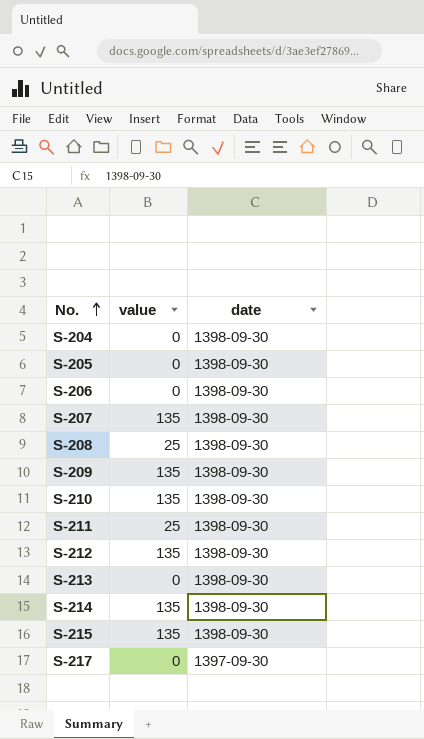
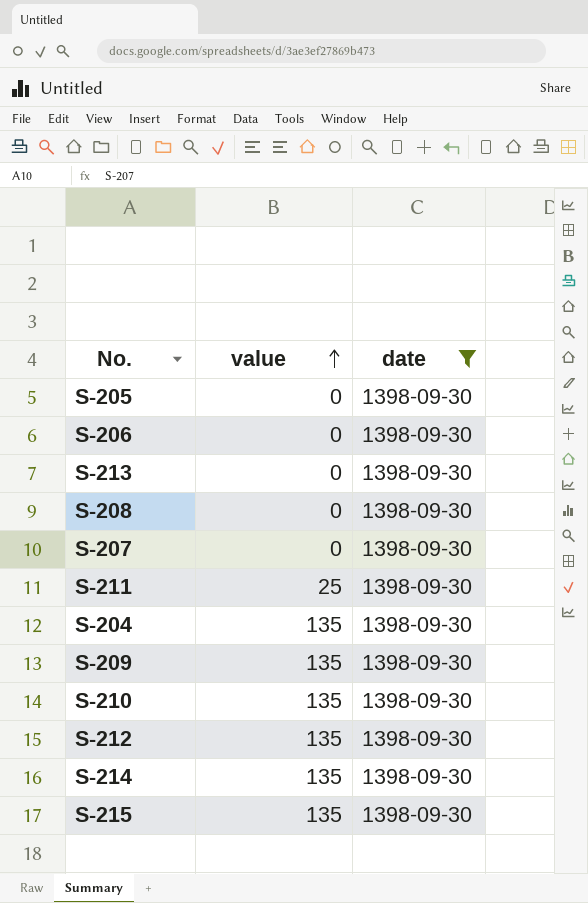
filter: none -> date = 1398-09-30
row order: No. ascending -> value ascending
S-208 | value: 25 -> 0
S-207 | value: 135 -> 0
S-204 | value: 0 -> 135

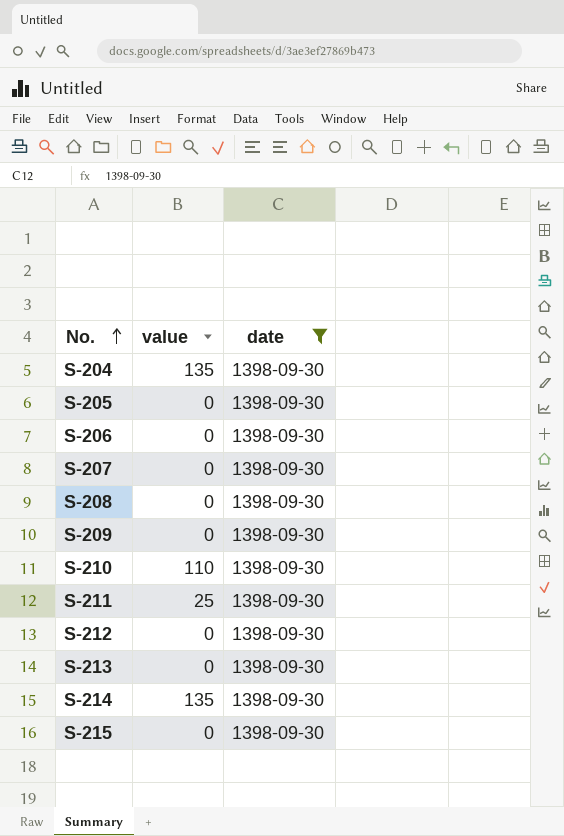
row order: value ascending -> No. ascending
S-209 | value: 135 -> 0
S-210 | value: 135 -> 110
S-212 | value: 135 -> 0
S-215 | value: 135 -> 0

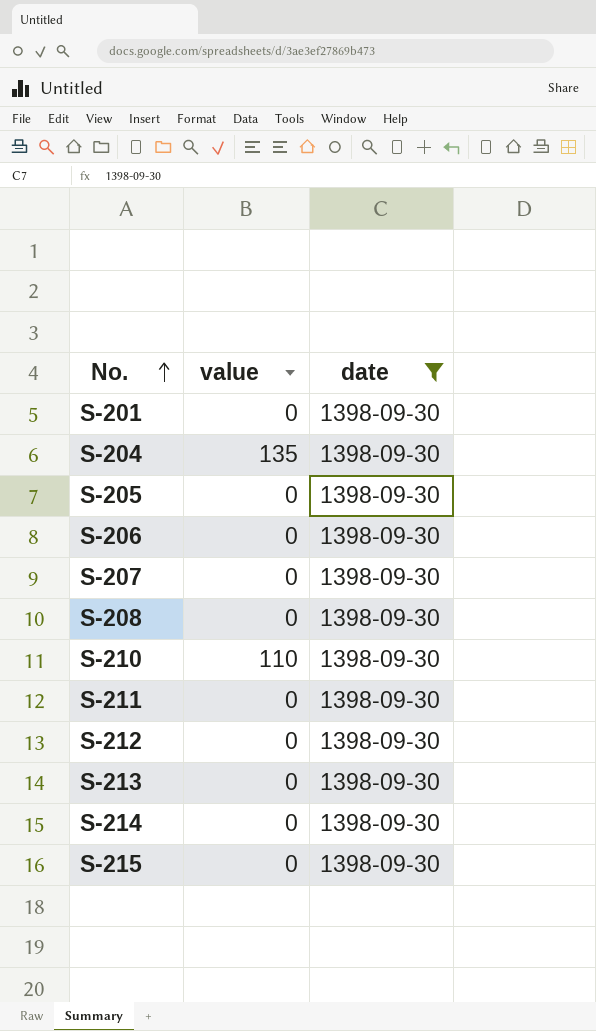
row S-209: 0 | 1398-09-30 -> none
row S-201: none -> 0 | 1398-09-30
S-211 | value: 25 -> 0
S-214 | value: 135 -> 0

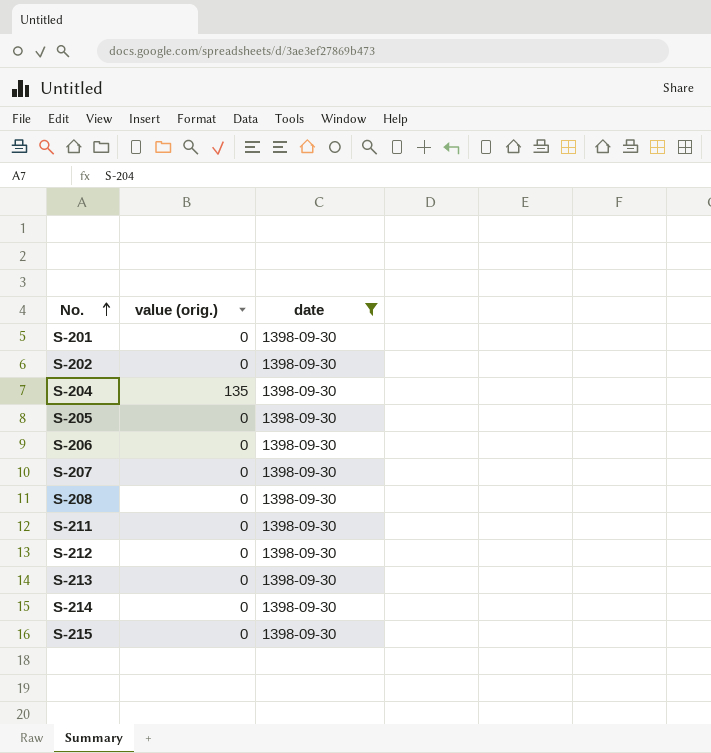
column name: value -> value (orig.)
row S-210: 110 | 1398-09-30 -> none
row S-202: none -> 0 | 1398-09-30

